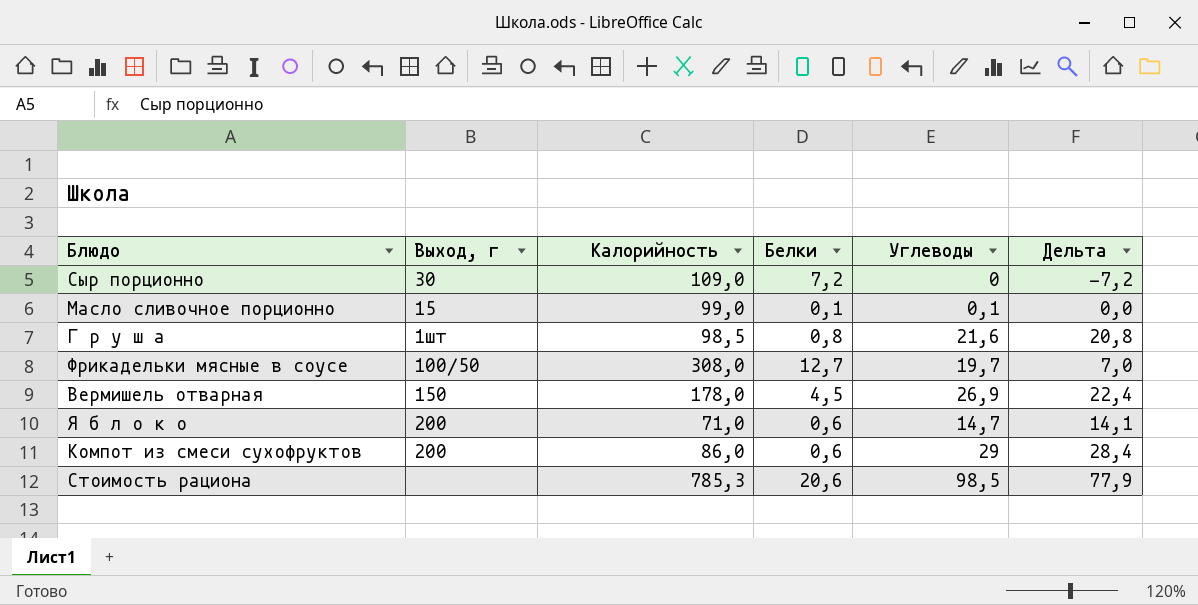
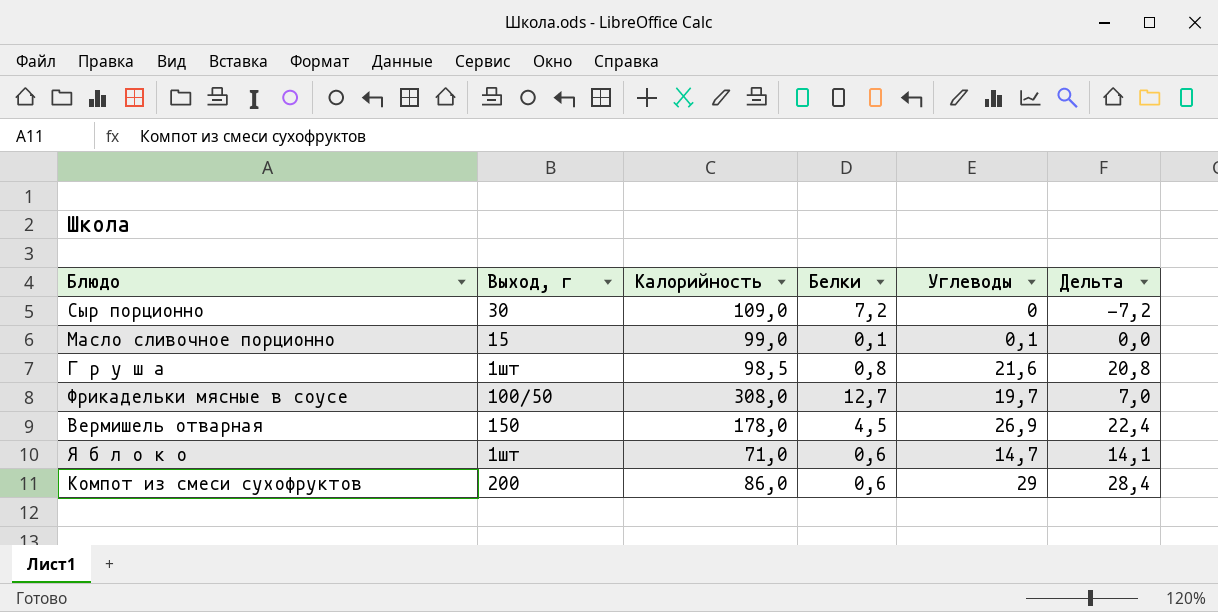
row Стоимость рациона: none | 785,3 | 20,6 | 98,5 | 77,9 -> none
Я б л о к о | Выход, г: 200 -> 1шт

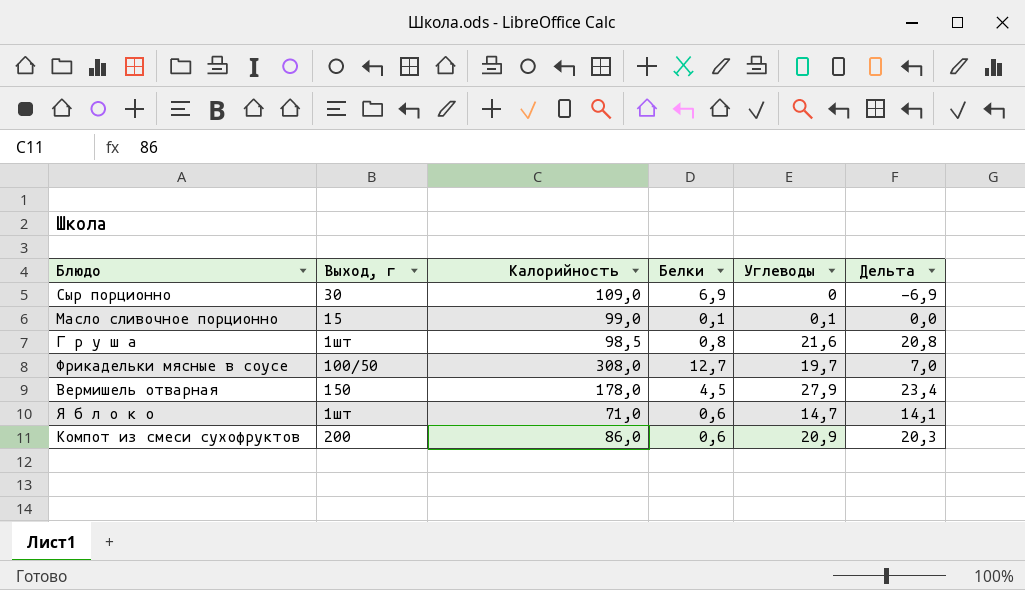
Сыр порционно | Белки: 7,2 -> 6,9
Сыр порционно | Дельта: -7,2 -> -6,9
Вермишель отварная | Углеводы: 26,9 -> 27,9
Вермишель отварная | Дельта: 22,4 -> 23,4
Компот из смеси сухофруктов | Углеводы: 29 -> 20,9
Компот из смеси сухофруктов | Дельта: 28,4 -> 20,3

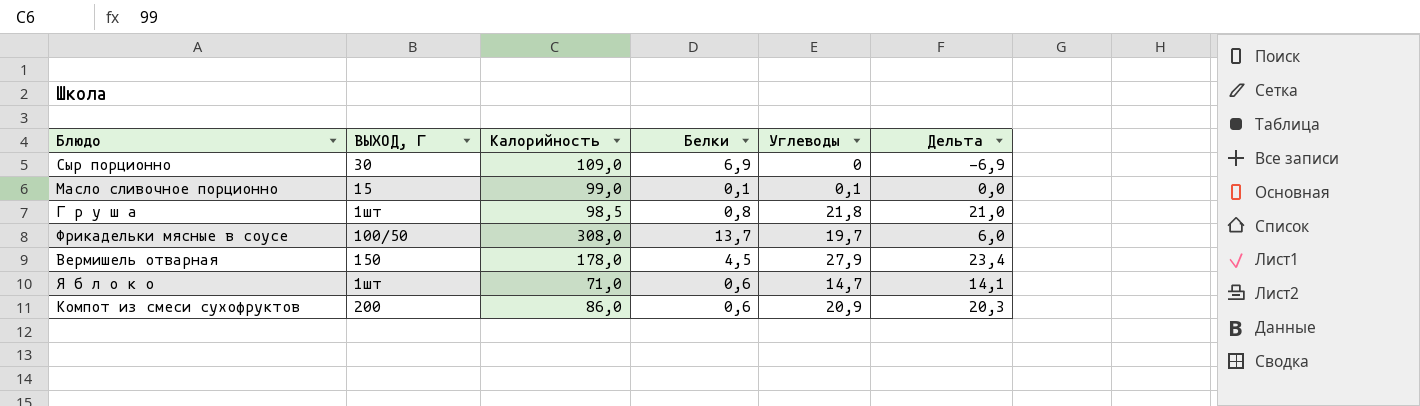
column name: Выход, г -> ВЫХОД, Г
Г р у ш а | Углеводы: 21,6 -> 21,8
Г р у ш а | Дельта: 20,8 -> 21,0
Фрикадельки мясные в соусе | Белки: 12,7 -> 13,7
Фрикадельки мясные в соусе | Дельта: 7,0 -> 6,0

